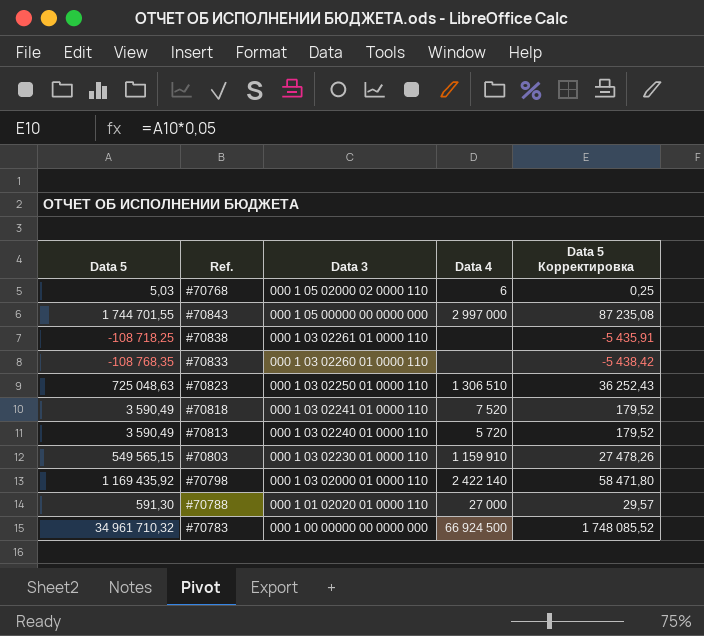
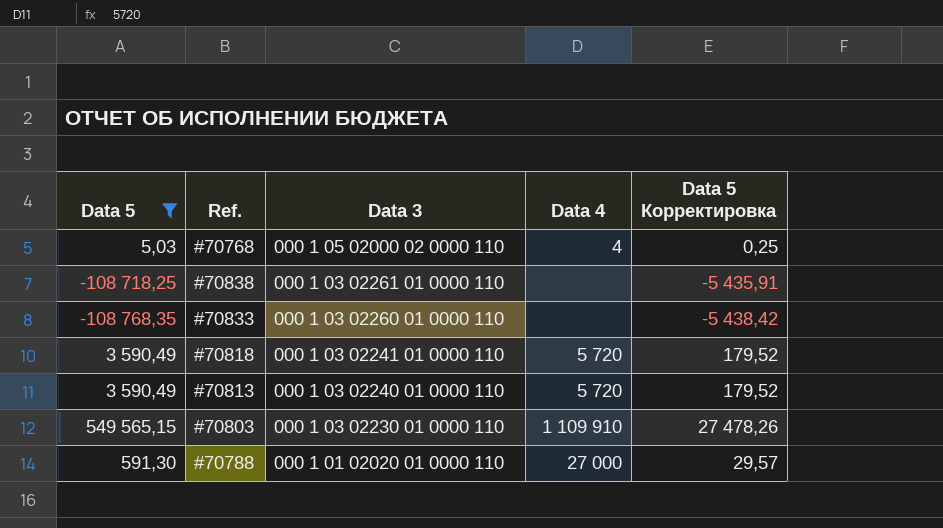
filter: none -> Data 5 <= 549 565,15
#70768 | Data 4: 6 -> 4
#70818 | Data 4: 7 520 -> 5 720
#70803 | Data 4: 1 159 910 -> 1 109 910

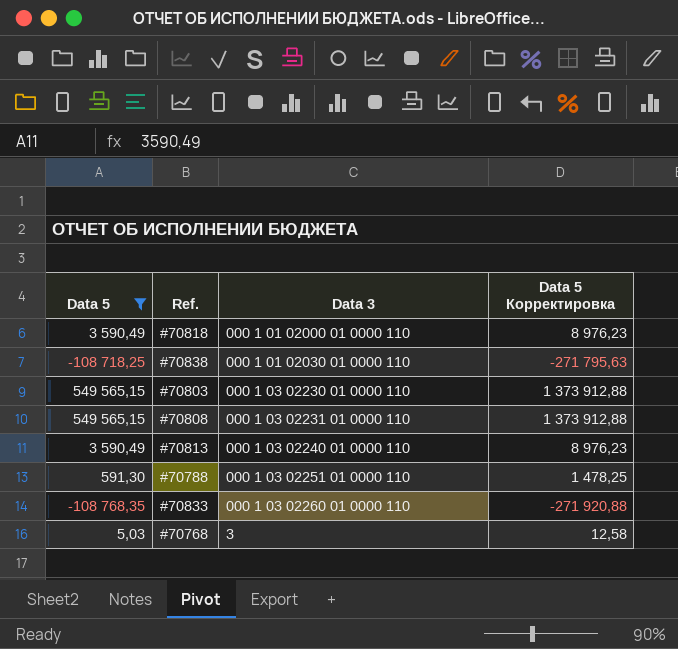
row order: Data 3 descending -> Data 3 ascending
column Data 4 | position: 4 -> none
column Data 5 Корректировка | formula: [Data 5] * 0,05 -> [Data 5] * 2,5
#70818 | Data 3: 000 1 03 02241 01 0000 110 -> 000 1 01 02000 01 0000 110
#70838 | Data 3: 000 1 03 02261 01 0000 110 -> 000 1 01 02030 01 0000 110
row #70808: none -> 549 565,15 | 000 1 03 02231 01 0000 110 | 1 373 912,88
#70788 | Data 3: 000 1 01 02020 01 0000 110 -> 000 1 03 02251 01 0000 110
#70768 | Data 3: 000 1 05 02000 02 0000 110 -> 3

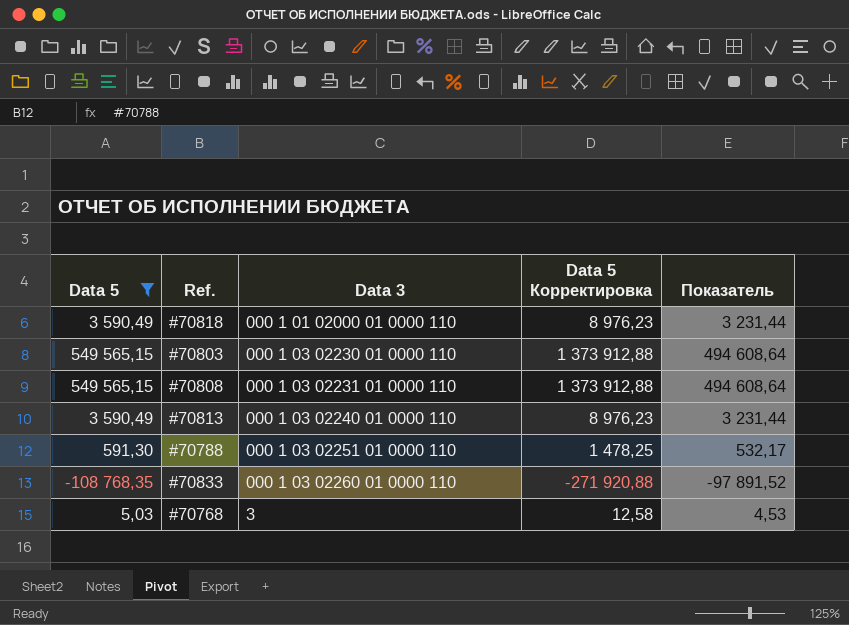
column Показатель | formula: none -> [Data 5] * 0,9
row #70838: -108 718,25 | 000 1 01 02030 01 0000 110 | -271 795,63 -> none

